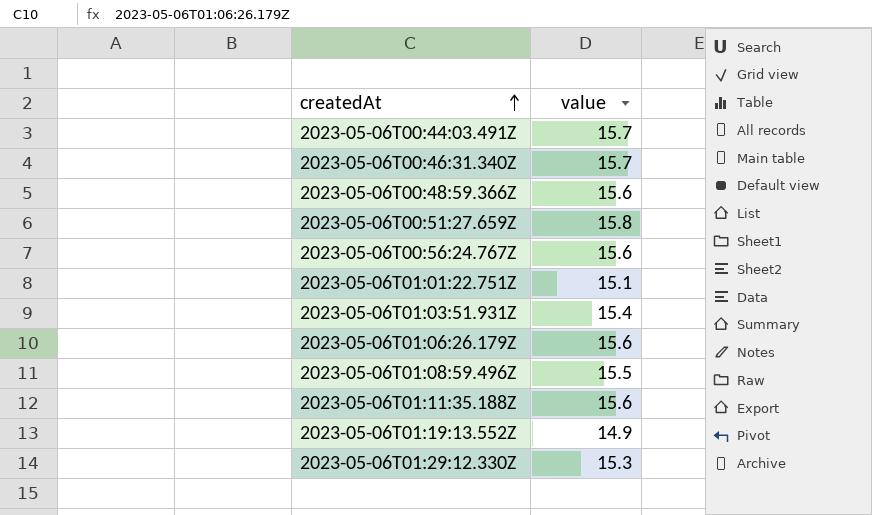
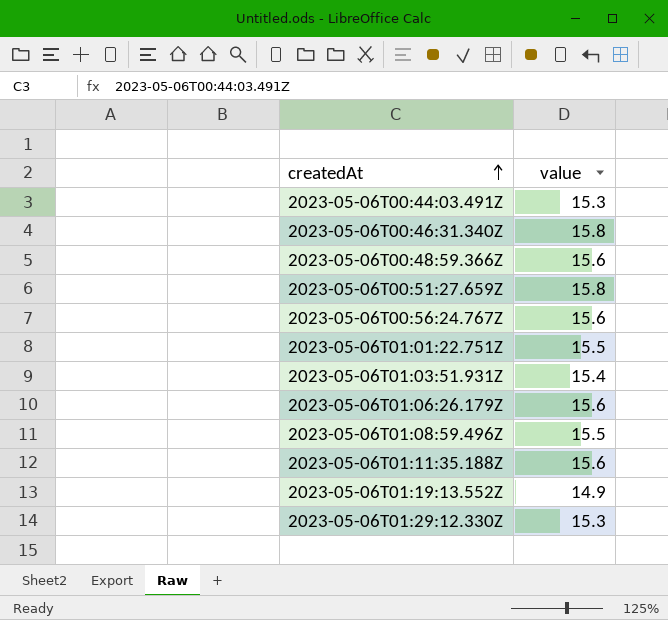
2023-05-06T00:44:03.491Z | value: 15.7 -> 15.3
2023-05-06T00:46:31.340Z | value: 15.7 -> 15.8
2023-05-06T01:01:22.751Z | value: 15.1 -> 15.5

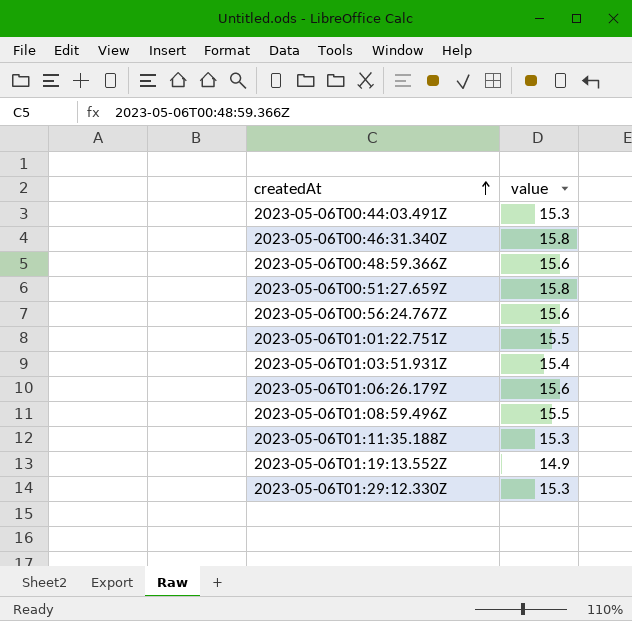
2023-05-06T01:11:35.188Z | value: 15.6 -> 15.3

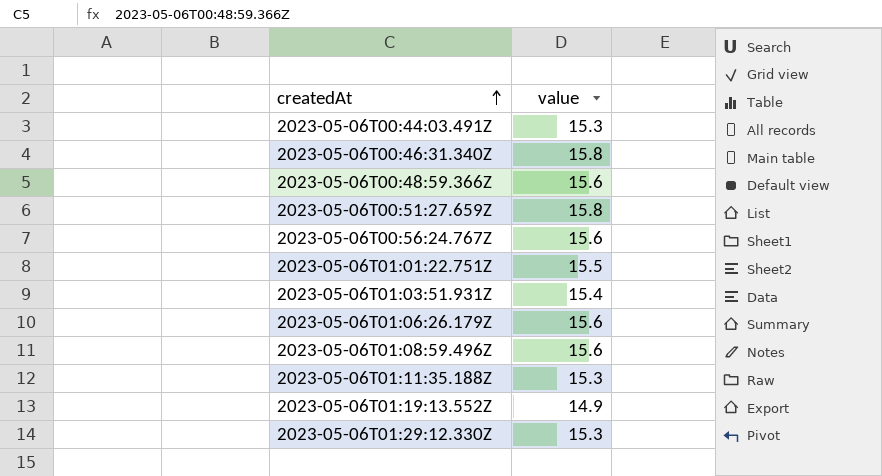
2023-05-06T01:08:59.496Z | value: 15.5 -> 15.6

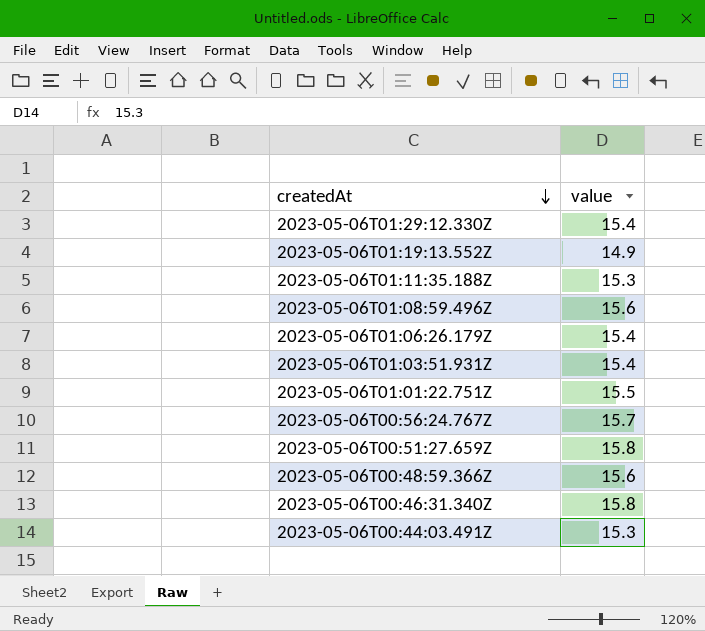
row order: createdAt ascending -> createdAt descending
2023-05-06T01:29:12.330Z | value: 15.3 -> 15.4
2023-05-06T01:06:26.179Z | value: 15.6 -> 15.4
2023-05-06T00:56:24.767Z | value: 15.6 -> 15.7

